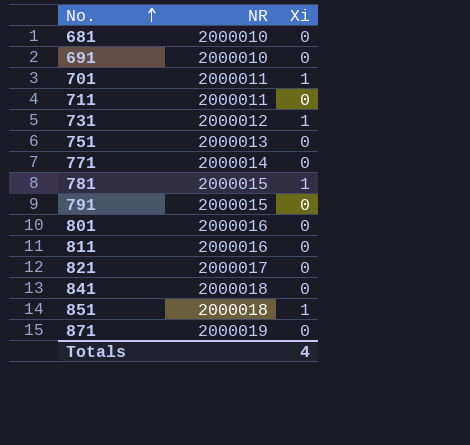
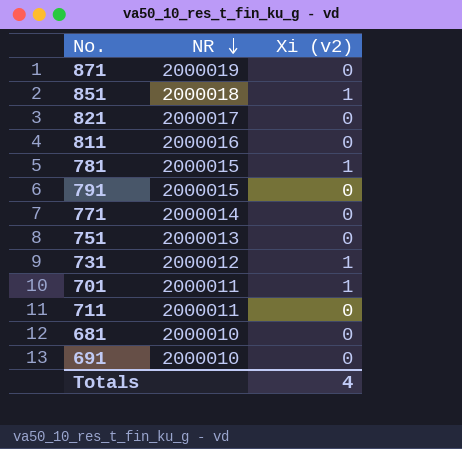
row order: No. ascending -> NR descending
column name: Xi -> Xi (v2)
row 801: 2000016 | 0 -> none
row 841: 2000018 | 0 -> none

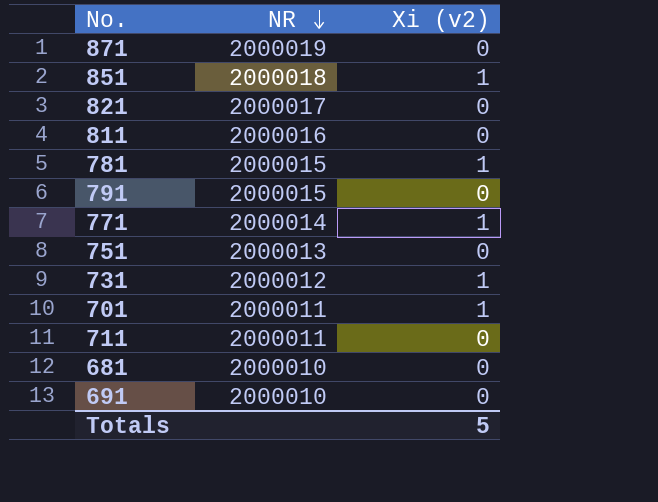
771 | Xi (v2): 0 -> 1
Totals | Xi (v2): 4 -> 5

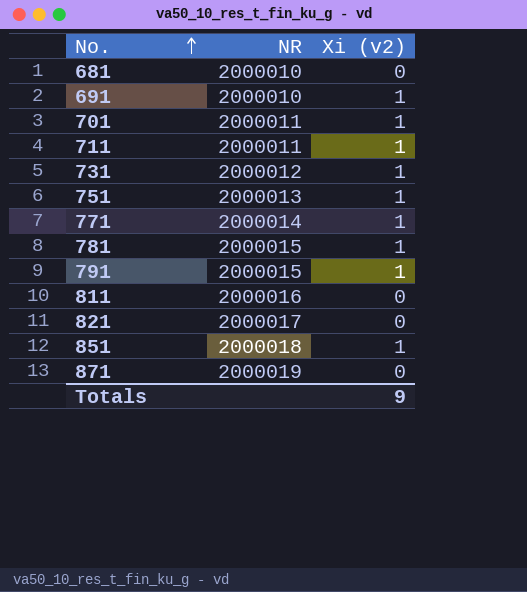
row order: NR descending -> No. ascending
691 | Xi (v2): 0 -> 1
711 | Xi (v2): 0 -> 1
751 | Xi (v2): 0 -> 1
791 | Xi (v2): 0 -> 1
Totals | Xi (v2): 5 -> 9

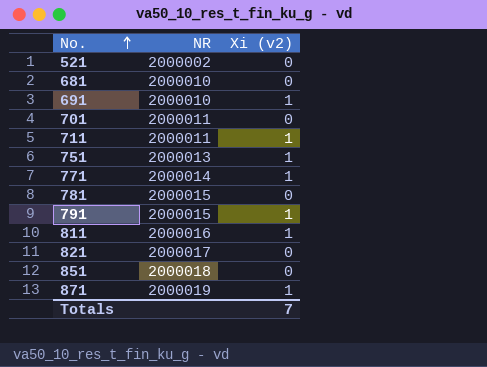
row 731: 2000012 | 1 -> none
row 521: none -> 2000002 | 0
701 | Xi (v2): 1 -> 0
781 | Xi (v2): 1 -> 0
811 | Xi (v2): 0 -> 1
851 | Xi (v2): 1 -> 0
871 | Xi (v2): 0 -> 1
Totals | Xi (v2): 9 -> 7

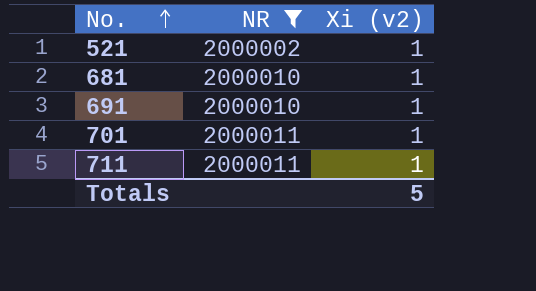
filter: none -> NR <= 2000011
521 | Xi (v2): 0 -> 1
681 | Xi (v2): 0 -> 1
701 | Xi (v2): 0 -> 1
Totals | Xi (v2): 7 -> 5

